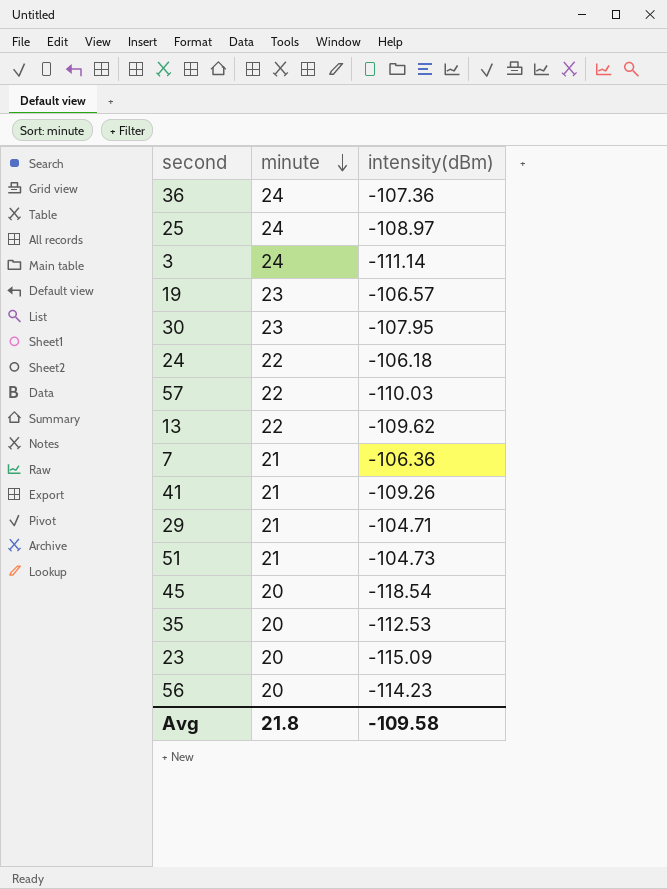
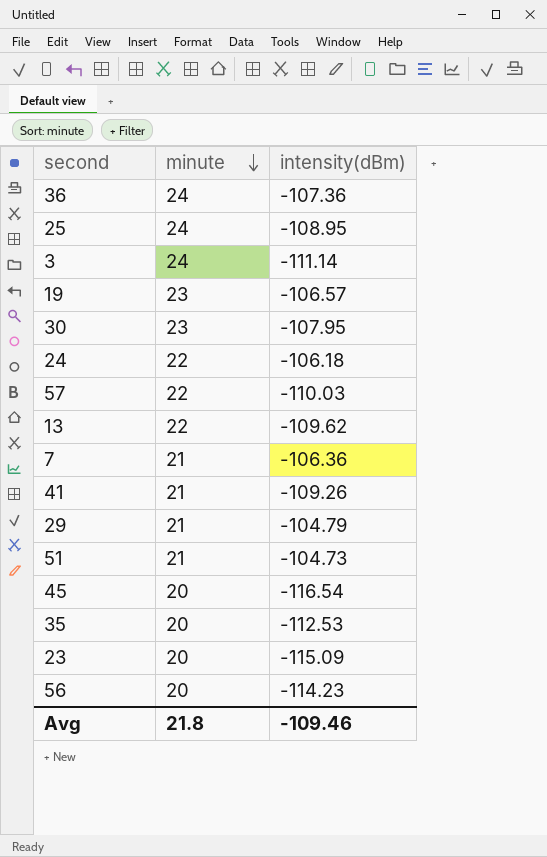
25 | intensity(dBm): -108.97 -> -108.95
29 | intensity(dBm): -104.71 -> -104.79
45 | intensity(dBm): -118.54 -> -116.54
Avg | intensity(dBm): -109.58 -> -109.46

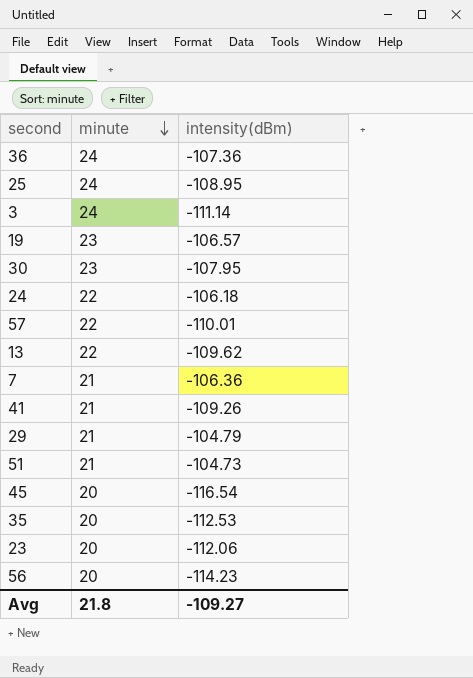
57 | intensity(dBm): -110.03 -> -110.01
23 | intensity(dBm): -115.09 -> -112.06
Avg | intensity(dBm): -109.46 -> -109.27

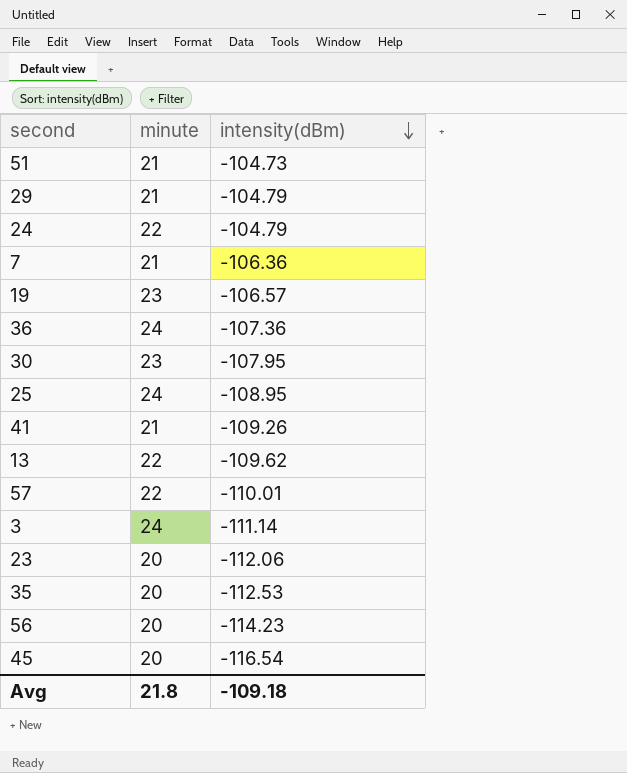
row order: minute descending -> intensity(dBm) descending
24 | intensity(dBm): -106.18 -> -104.79
Avg | intensity(dBm): -109.27 -> -109.18

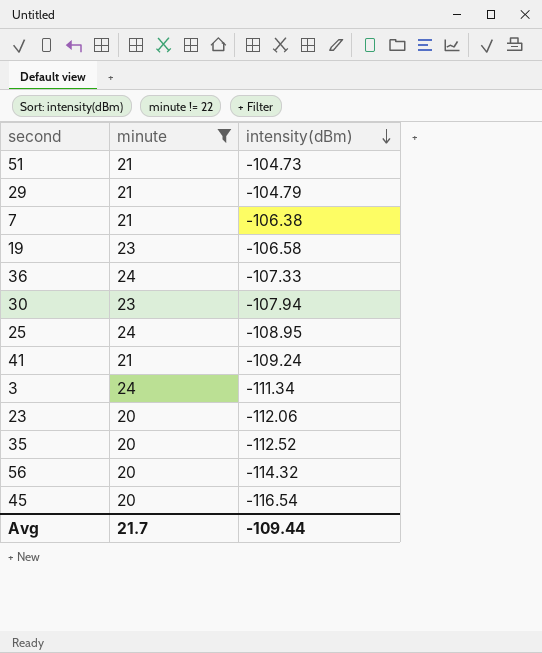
filter: none -> minute != 22
7 | intensity(dBm): -106.36 -> -106.38
19 | intensity(dBm): -106.57 -> -106.58
36 | intensity(dBm): -107.36 -> -107.33
30 | intensity(dBm): -107.95 -> -107.94
41 | intensity(dBm): -109.26 -> -109.24
3 | intensity(dBm): -111.14 -> -111.34
35 | intensity(dBm): -112.53 -> -112.52
56 | intensity(dBm): -114.23 -> -114.32
Avg | minute: 21.8 -> 21.7
Avg | intensity(dBm): -109.18 -> -109.44

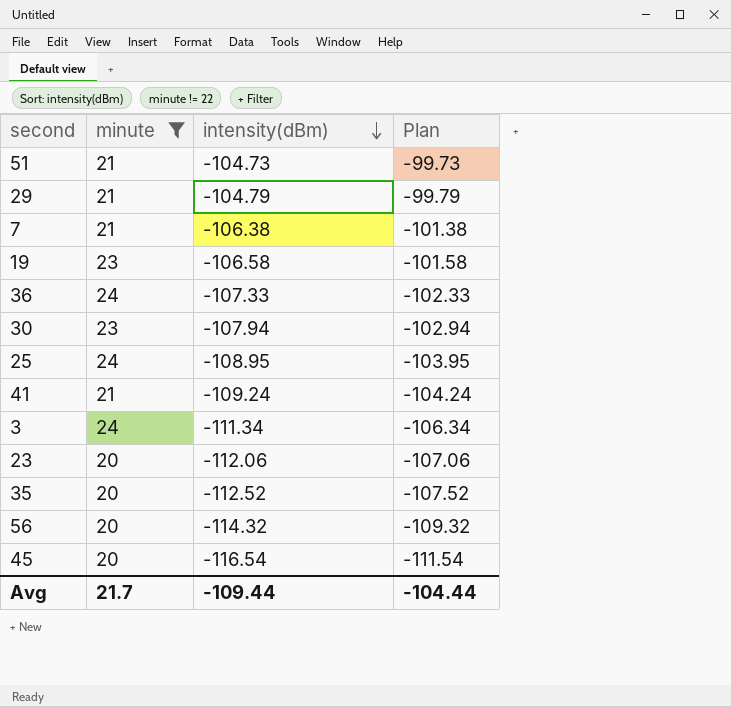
column Plan | formula: none -> [intensity(dBm)] + 5

